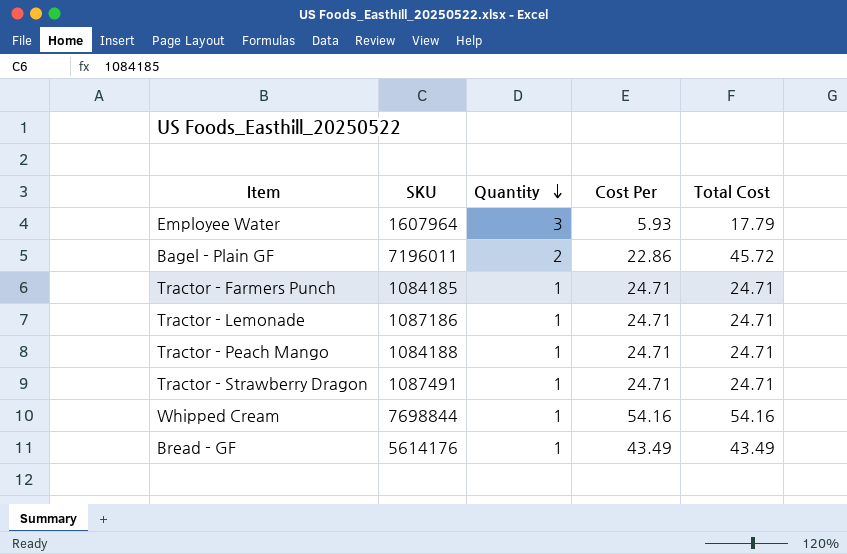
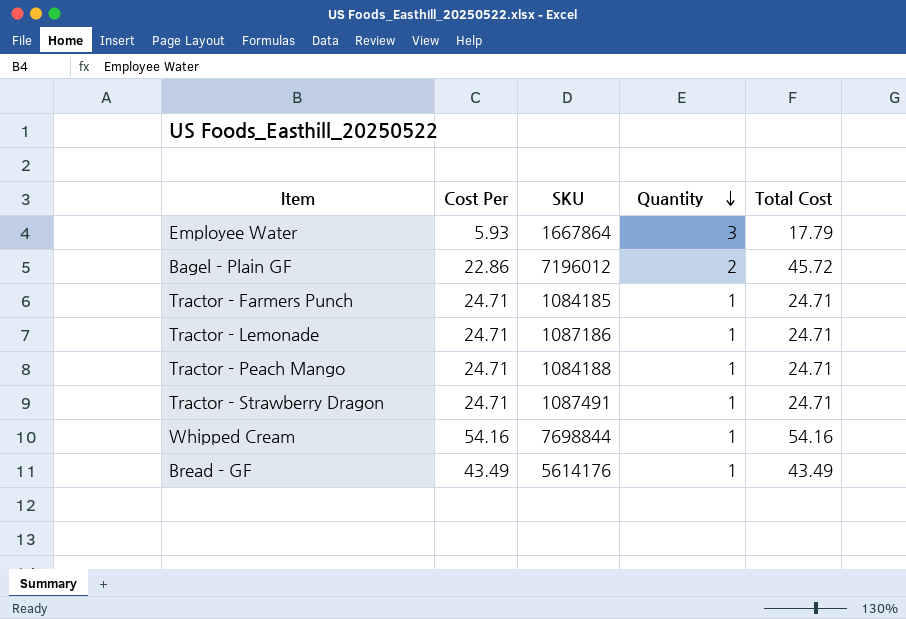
column Cost Per | position: 4 -> 2
Employee Water | SKU: 1607964 -> 1667864
Bagel - Plain GF | SKU: 7196011 -> 7196012

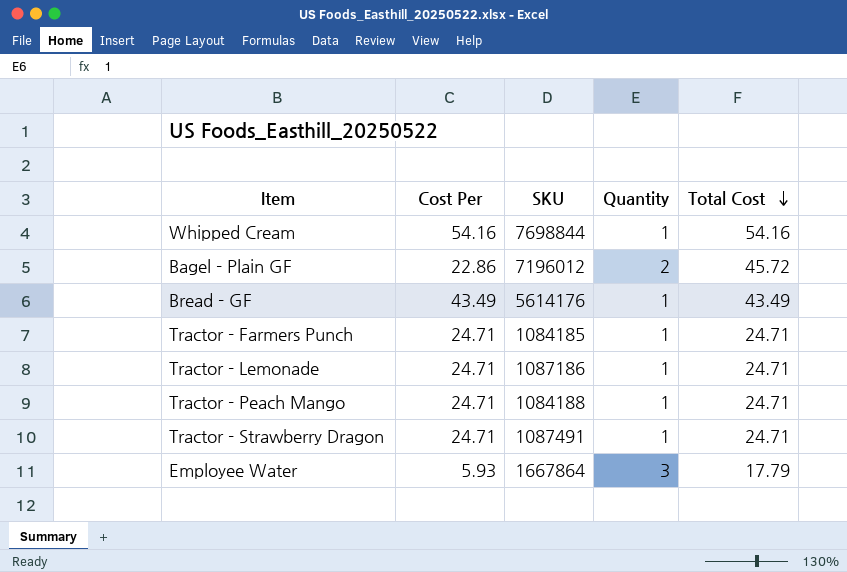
row order: Quantity descending -> Total Cost descending

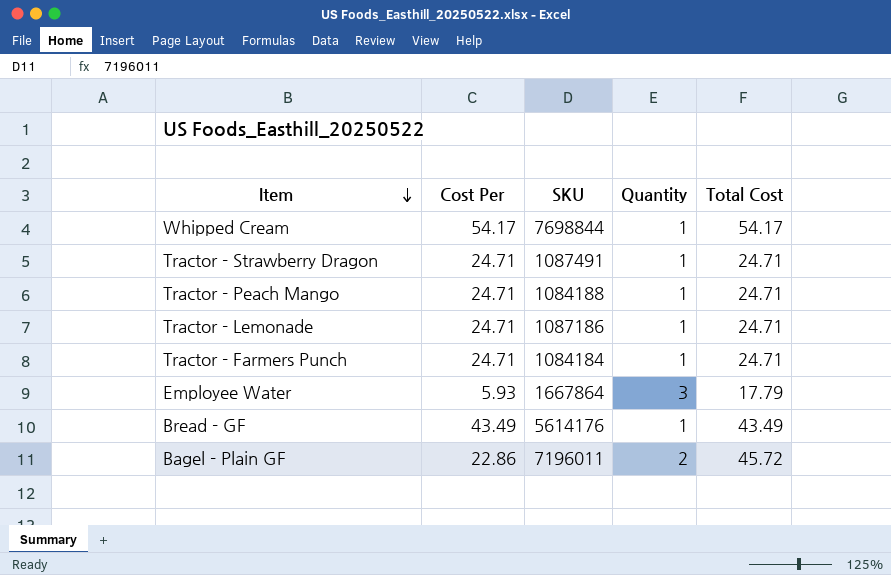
row order: Total Cost descending -> Item descending
Whipped Cream | Cost Per: 54.16 -> 54.17
Whipped Cream | Total Cost: 54.16 -> 54.17
Tractor - Farmers Punch | SKU: 1084185 -> 1084184
Bagel - Plain GF | SKU: 7196012 -> 7196011

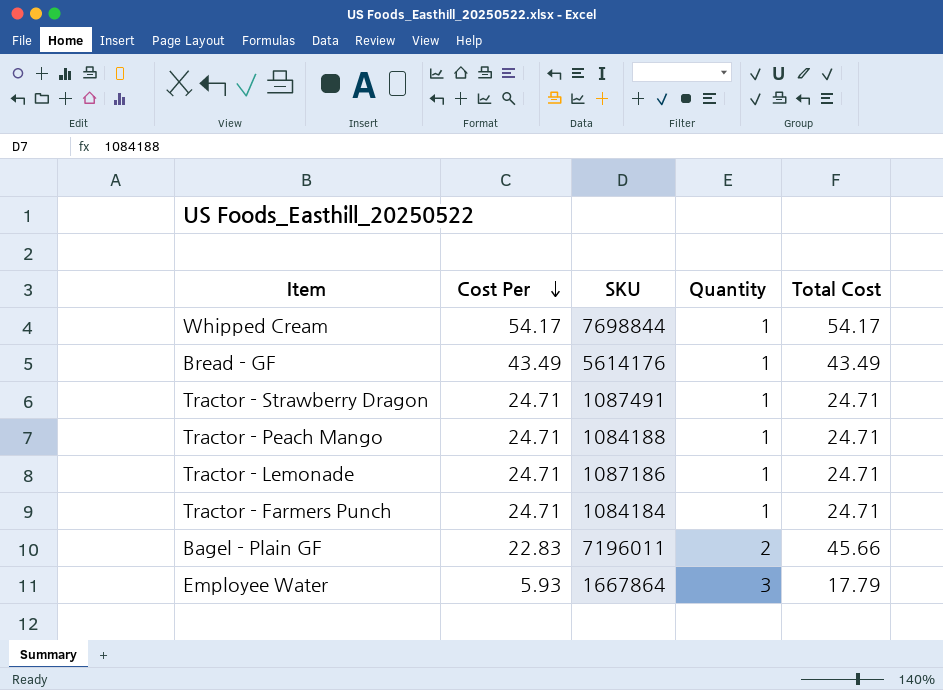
row order: Item descending -> Cost Per descending
Bagel - Plain GF | Cost Per: 22.86 -> 22.83
Bagel - Plain GF | Total Cost: 45.72 -> 45.66

